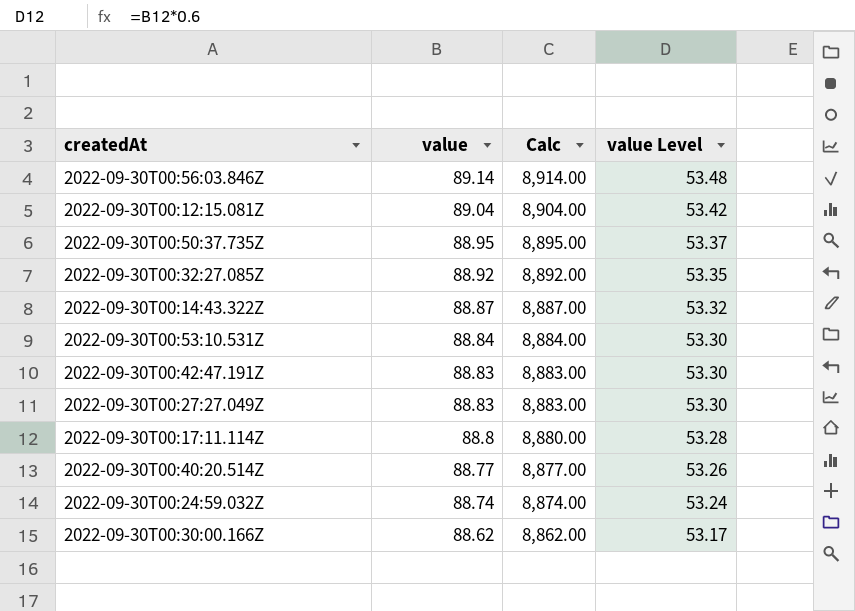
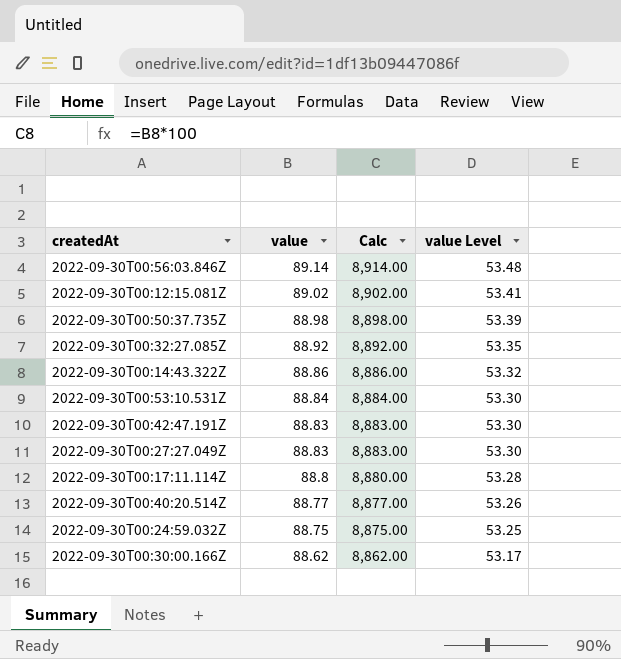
2022-09-30T00:12:15.081Z | value: 89.04 -> 89.02
2022-09-30T00:12:15.081Z | Calc: 8,904.00 -> 8,902.00
2022-09-30T00:12:15.081Z | value Level: 53.42 -> 53.41
2022-09-30T00:50:37.735Z | value: 88.95 -> 88.98
2022-09-30T00:50:37.735Z | Calc: 8,895.00 -> 8,898.00
2022-09-30T00:50:37.735Z | value Level: 53.37 -> 53.39
2022-09-30T00:14:43.322Z | value: 88.87 -> 88.86
2022-09-30T00:14:43.322Z | Calc: 8,887.00 -> 8,886.00
2022-09-30T00:24:59.032Z | value: 88.74 -> 88.75
2022-09-30T00:24:59.032Z | Calc: 8,874.00 -> 8,875.00
2022-09-30T00:24:59.032Z | value Level: 53.24 -> 53.25

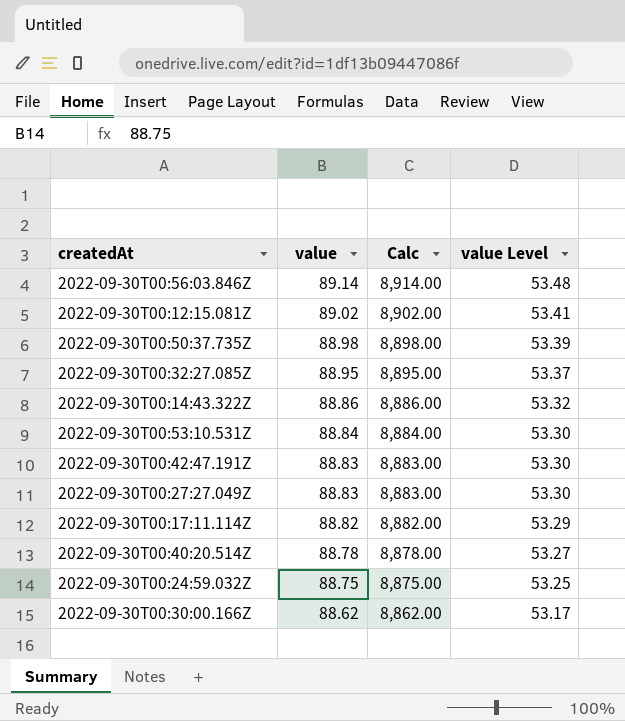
2022-09-30T00:32:27.085Z | value: 88.92 -> 88.95
2022-09-30T00:32:27.085Z | Calc: 8,892.00 -> 8,895.00
2022-09-30T00:32:27.085Z | value Level: 53.35 -> 53.37
2022-09-30T00:17:11.114Z | value: 88.8 -> 88.82
2022-09-30T00:17:11.114Z | Calc: 8,880.00 -> 8,882.00
2022-09-30T00:17:11.114Z | value Level: 53.28 -> 53.29
2022-09-30T00:40:20.514Z | value: 88.77 -> 88.78
2022-09-30T00:40:20.514Z | Calc: 8,877.00 -> 8,878.00
2022-09-30T00:40:20.514Z | value Level: 53.26 -> 53.27

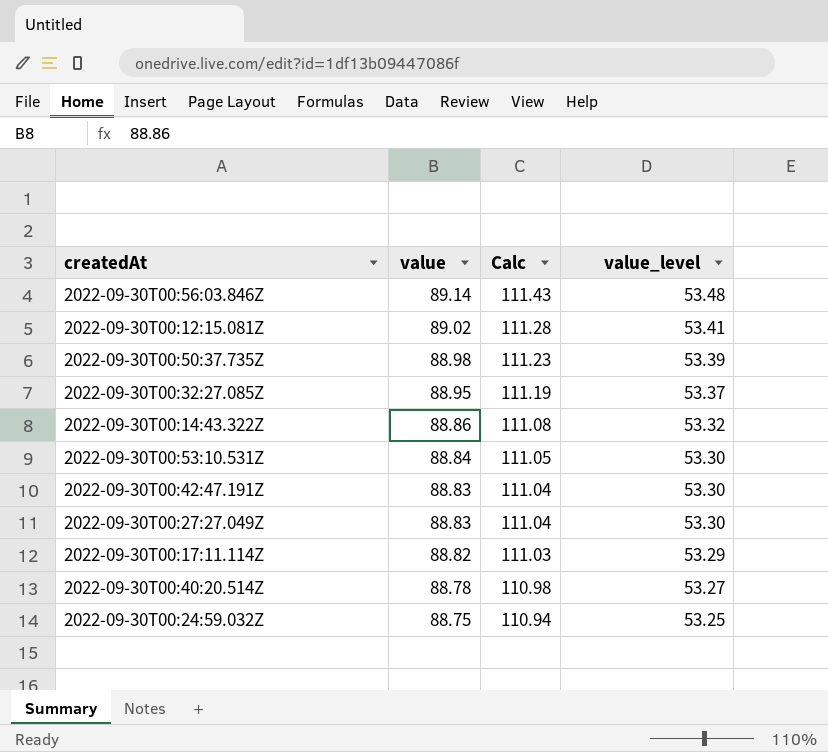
column Calc | formula: [value] * 100 -> [value] * 1.25
column name: value Level -> value_level
row 2022-09-30T00:30:00.166Z: 88.62 | 8,862.00 | 53.17 -> none

